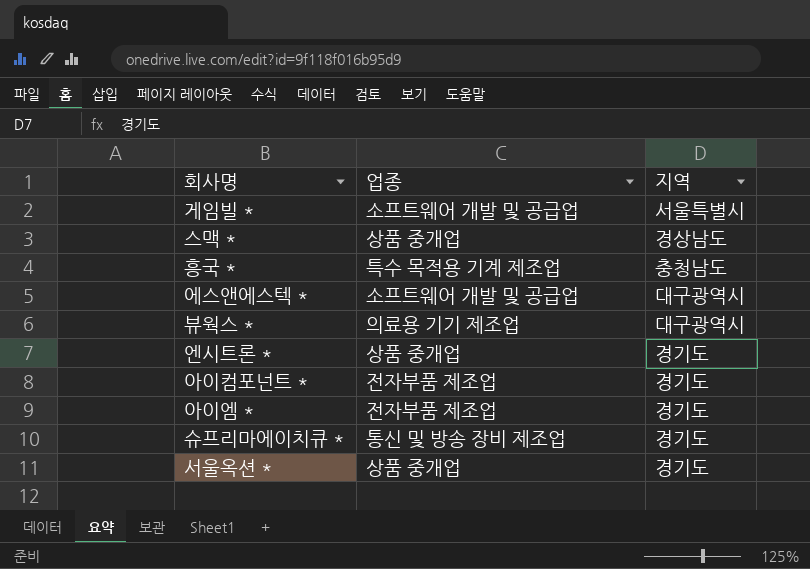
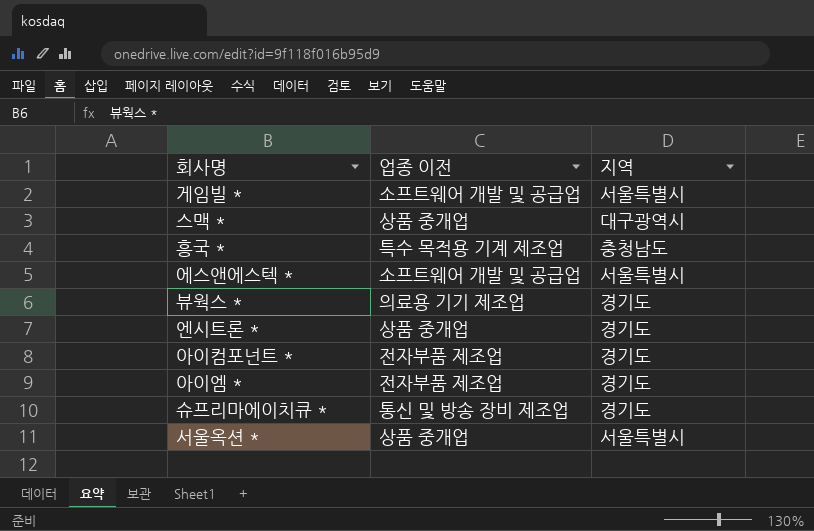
column name: 업종 -> 업종 이전
스맥 * | 지역: 경상남도 -> 대구광역시
에스앤에스텍 * | 지역: 대구광역시 -> 서울특별시
뷰웍스 * | 지역: 대구광역시 -> 경기도
서울옥션 * | 지역: 경기도 -> 서울특별시

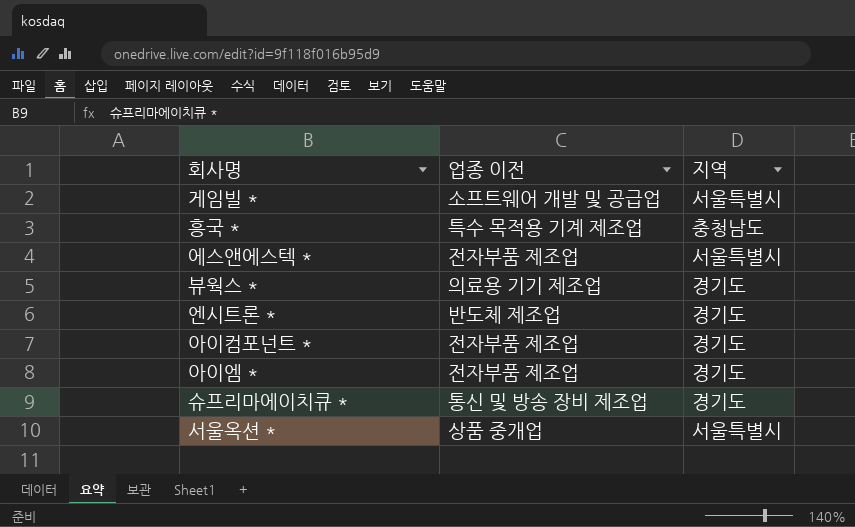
row 스맥 *: 상품 중개업 | 대구광역시 -> none
에스앤에스텍 * | 업종 이전: 소프트웨어 개발 및 공급업 -> 전자부품 제조업
엔시트론 * | 업종 이전: 상품 중개업 -> 반도체 제조업

